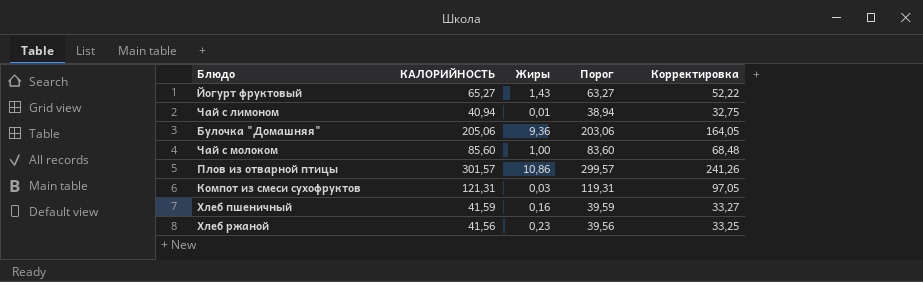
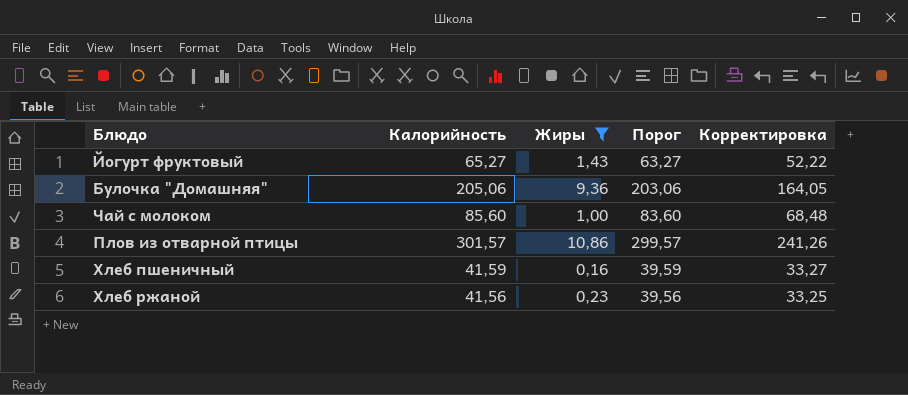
filter: none -> Жиры >= 0,16
column name: КАЛОРИЙНОСТЬ -> Калорийность

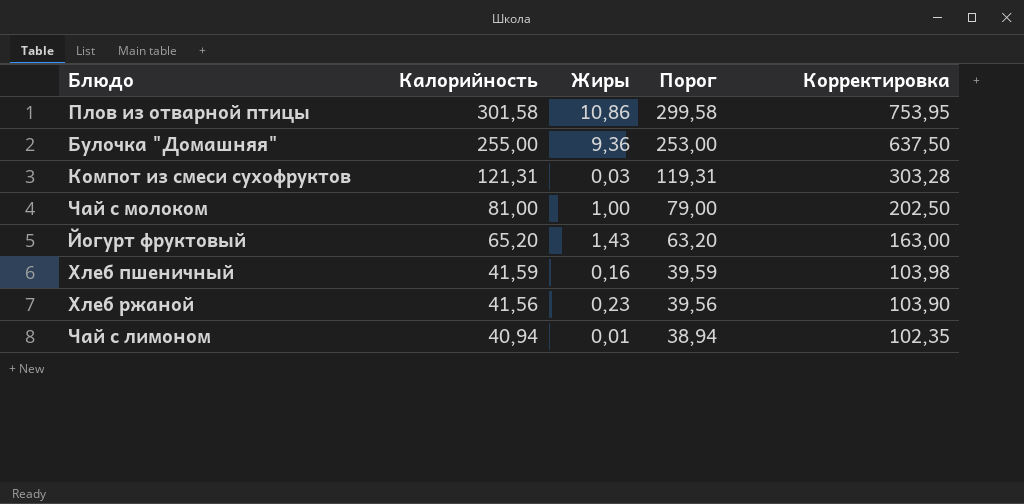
filter: Жиры >= 0,16 -> none
row order: none -> Калорийность descending
column Корректировка | formula: [Калорийность] * 0,8 -> [Калорийность] * 2,5
Плов из отварной птицы | Калорийность: 301,57 -> 301,58
Плов из отварной птицы | Порог: 299,57 -> 299,58
Булочка "Домашняя" | Калорийность: 205,06 -> 255,00
Булочка "Домашняя" | Порог: 203,06 -> 253,00
Чай с молоком | Калорийность: 85,60 -> 81,00
Чай с молоком | Порог: 83,60 -> 79,00
Йогурт фруктовый | Калорийность: 65,27 -> 65,20
Йогурт фруктовый | Порог: 63,27 -> 63,20

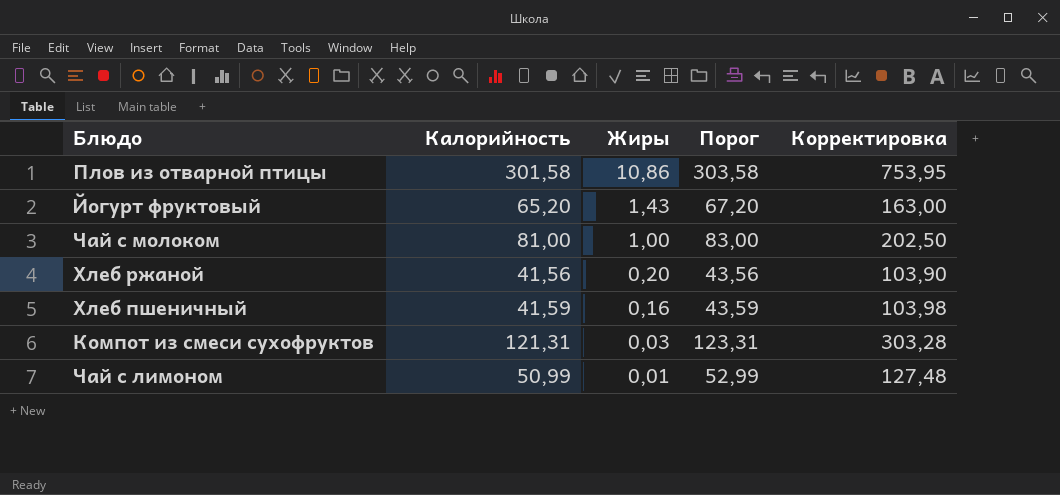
row order: Калорийность descending -> Жиры descending
column Порог | formula: [Калорийность] - 2 -> [Калорийность] + 2
row Булочка "Домашняя": 255,00 | 9,36 | 253,00 | 637,50 -> none
Хлеб ржаной | Жиры: 0,23 -> 0,20
Чай с лимоном | Калорийность: 40,94 -> 50,99
Чай с лимоном | Корректировка: 102,35 -> 127,48

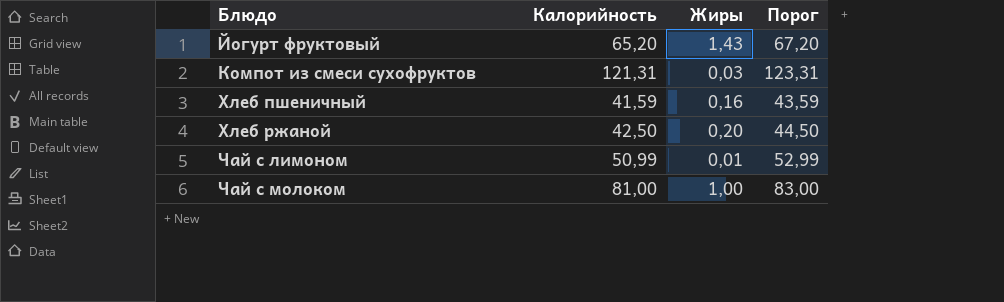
row order: Жиры descending -> Блюдо ascending
column Корректировка | formula: [Калорийность] * 2,5 -> none
row Плов из отварной птицы: 301,58 | 10,86 | 303,58 | 753,95 -> none
Хлеб ржаной | Калорийность: 41,56 -> 42,50
Хлеб ржаной | Порог: 43,56 -> 44,50

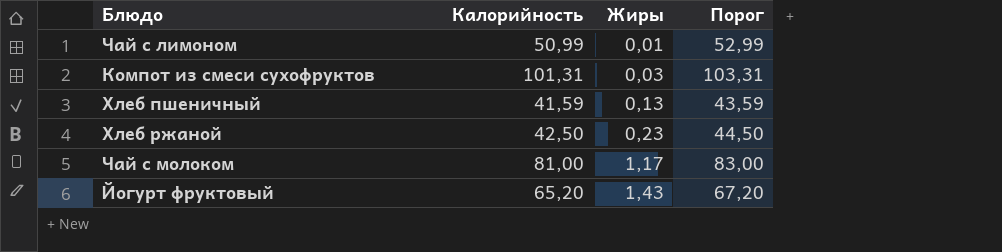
row order: Блюдо ascending -> Жиры ascending
Компот из смеси сухофруктов | Калорийность: 121,31 -> 101,31
Компот из смеси сухофруктов | Порог: 123,31 -> 103,31
Хлеб пшеничный | Жиры: 0,16 -> 0,13
Хлеб ржаной | Жиры: 0,20 -> 0,23
Чай с молоком | Жиры: 1,00 -> 1,17

